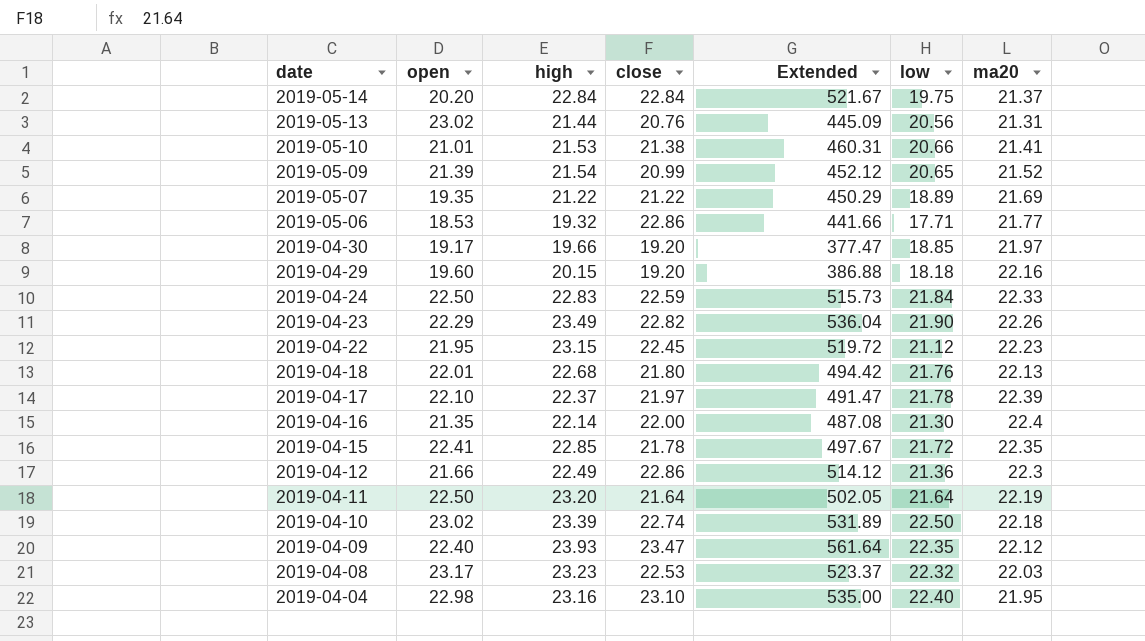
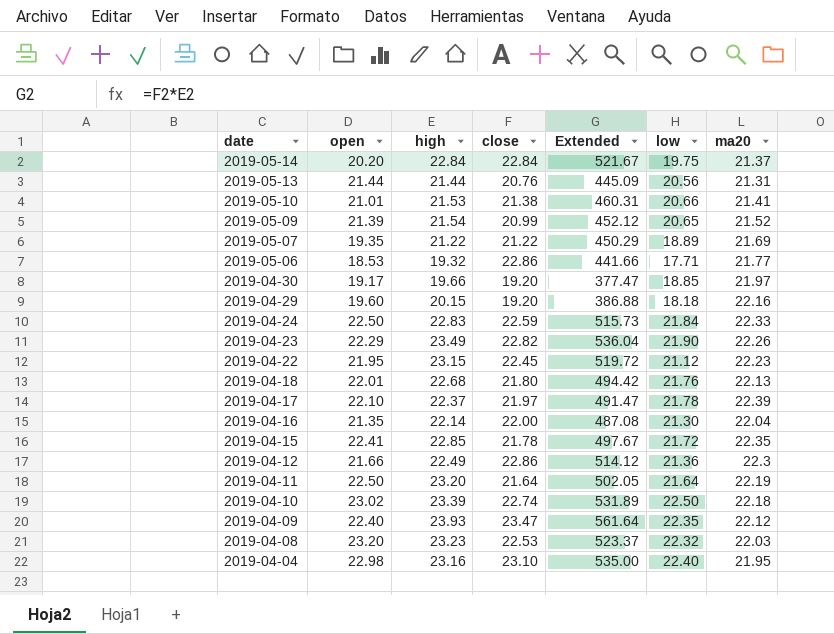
2019-05-13 | open: 23.02 -> 21.44
2019-04-16 | ma20: 22.4 -> 22.04
2019-04-08 | open: 23.17 -> 23.20

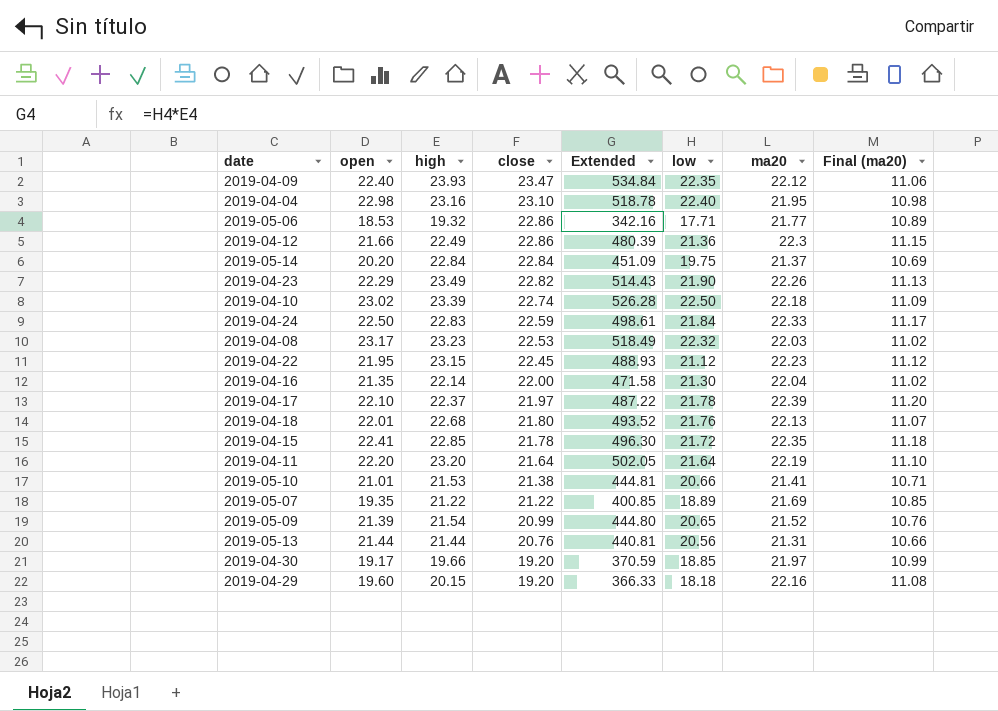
row order: date descending -> close descending
column Extended | formula: [high] * [close] -> [high] * [low]
column Final (ma20) | formula: none -> [ma20] * 0.5
2019-04-08 | open: 23.20 -> 23.17
2019-04-11 | open: 22.50 -> 22.20

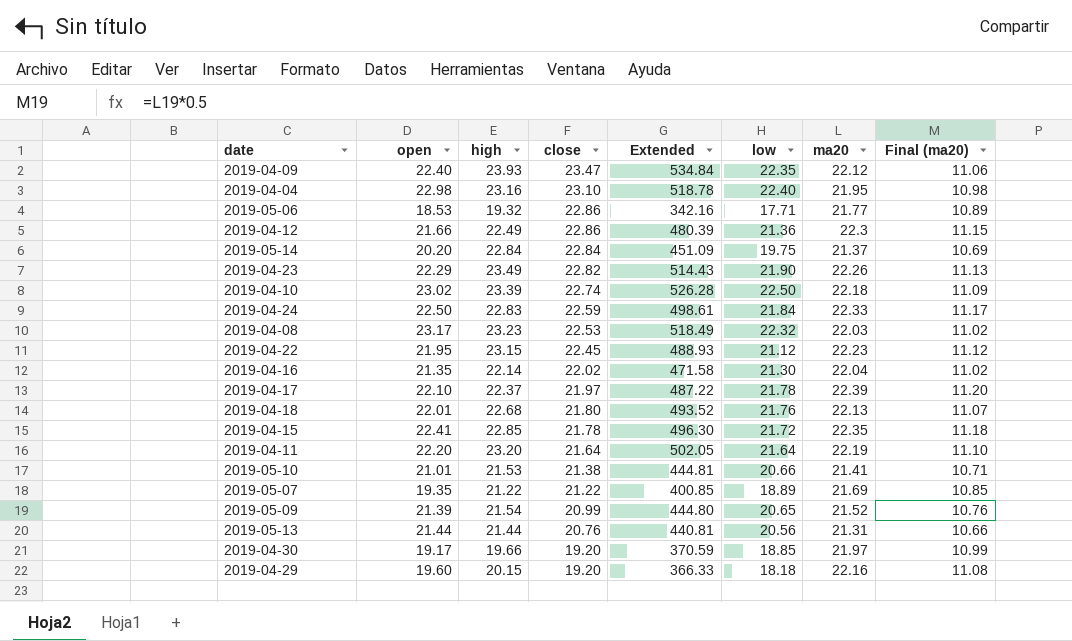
2019-04-16 | close: 22.00 -> 22.02

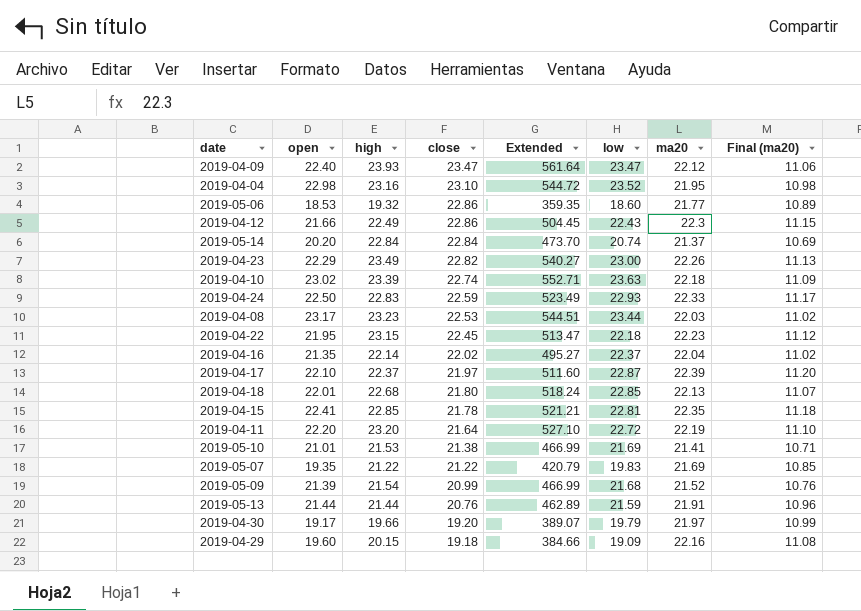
2019-04-09 | Extended: 534.84 -> 561.64
2019-04-09 | low: 22.35 -> 23.47
2019-04-04 | Extended: 518.78 -> 544.72
2019-04-04 | low: 22.40 -> 23.52
2019-05-06 | Extended: 342.16 -> 359.35
2019-05-06 | low: 17.71 -> 18.60
2019-04-12 | Extended: 480.39 -> 504.45
2019-04-12 | low: 21.36 -> 22.43
2019-05-14 | Extended: 451.09 -> 473.70
2019-05-14 | low: 19.75 -> 20.74
2019-04-23 | Extended: 514.43 -> 540.27
2019-04-23 | low: 21.90 -> 23.00
2019-04-10 | Extended: 526.28 -> 552.71
2019-04-10 | low: 22.50 -> 23.63
2019-04-24 | Extended: 498.61 -> 523.49
2019-04-24 | low: 21.84 -> 22.93
2019-04-08 | Extended: 518.49 -> 544.51
2019-04-08 | low: 22.32 -> 23.44
2019-04-22 | Extended: 488.93 -> 513.47
2019-04-22 | low: 21.12 -> 22.18
2019-04-16 | Extended: 471.58 -> 495.27
2019-04-16 | low: 21.30 -> 22.37
2019-04-17 | Extended: 487.22 -> 511.60
2019-04-17 | low: 21.78 -> 22.87
2019-04-18 | Extended: 493.52 -> 518.24
2019-04-18 | low: 21.76 -> 22.85
2019-04-15 | Extended: 496.30 -> 521.21
2019-04-15 | low: 21.72 -> 22.81
2019-04-11 | Extended: 502.05 -> 527.10
2019-04-11 | low: 21.64 -> 22.72
2019-05-10 | Extended: 444.81 -> 466.99
2019-05-10 | low: 20.66 -> 21.69
2019-05-07 | Extended: 400.85 -> 420.79
2019-05-07 | low: 18.89 -> 19.83
2019-05-09 | Extended: 444.80 -> 466.99
2019-05-09 | low: 20.65 -> 21.68
2019-05-13 | Extended: 440.81 -> 462.89
2019-05-13 | low: 20.56 -> 21.59
2019-05-13 | ma20: 21.31 -> 21.91
2019-05-13 | Final (ma20): 10.66 -> 10.96
2019-04-30 | Extended: 370.59 -> 389.07
2019-04-30 | low: 18.85 -> 19.79
2019-04-29 | close: 19.20 -> 19.18
2019-04-29 | Extended: 366.33 -> 384.66
2019-04-29 | low: 18.18 -> 19.09

